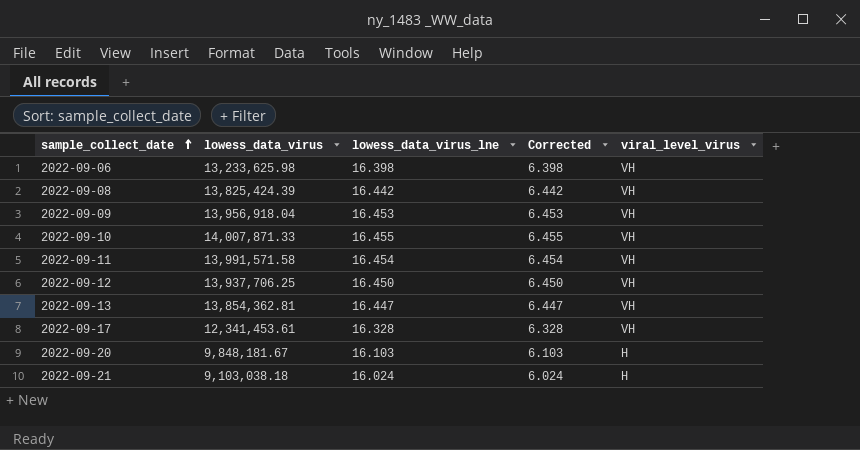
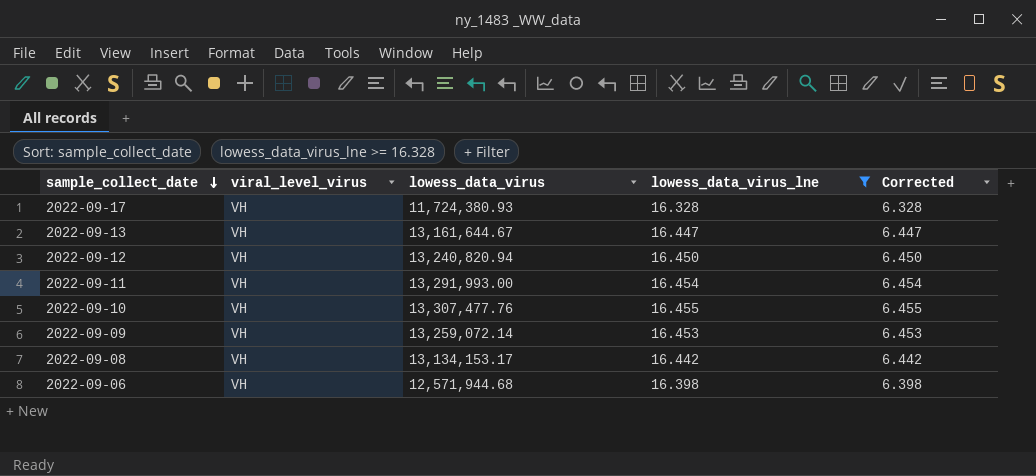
filter: none -> lowess_data_virus_lne >= 16.328
row order: sample_collect_date ascending -> sample_collect_date descending
column viral_level_virus | position: 5 -> 2
2022-09-17 | lowess_data_virus: 12,341,453.61 -> 11,724,380.93
2022-09-13 | lowess_data_virus: 13,854,362.81 -> 13,161,644.67
2022-09-12 | lowess_data_virus: 13,937,706.25 -> 13,240,820.94
2022-09-11 | lowess_data_virus: 13,991,571.58 -> 13,291,993.00
2022-09-10 | lowess_data_virus: 14,007,871.33 -> 13,307,477.76
2022-09-09 | lowess_data_virus: 13,956,918.04 -> 13,259,072.14
2022-09-08 | lowess_data_virus: 13,825,424.39 -> 13,134,153.17
2022-09-06 | lowess_data_virus: 13,233,625.98 -> 12,571,944.68

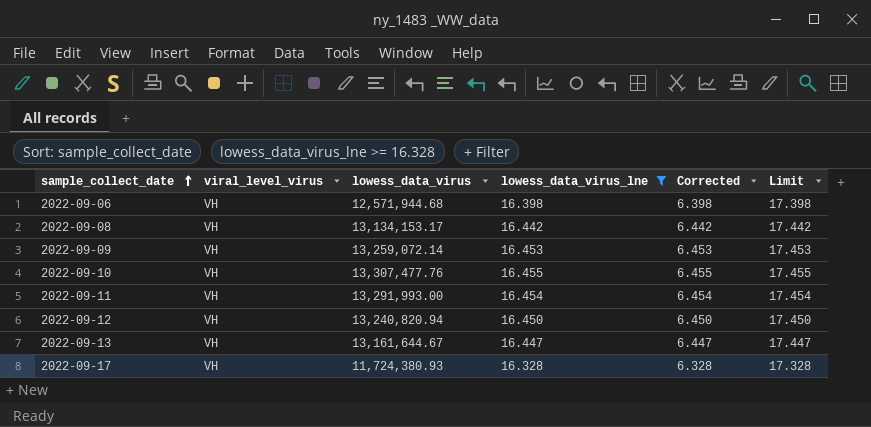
row order: sample_collect_date descending -> sample_collect_date ascending
column Limit | formula: none -> [lowess_data_virus_lne] + 1

